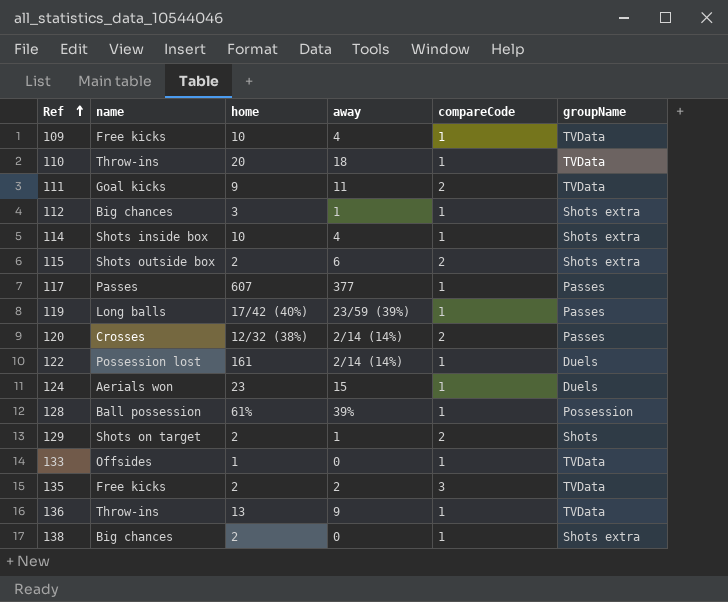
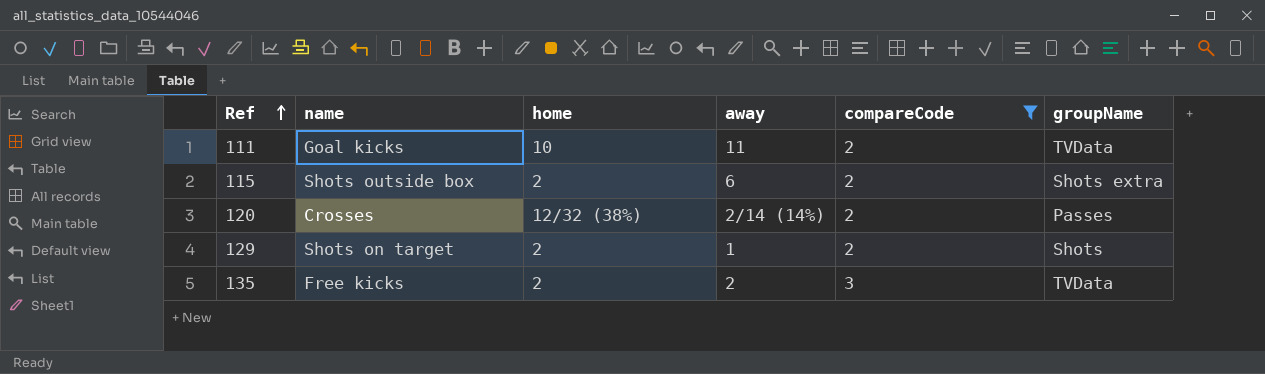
filter: none -> compareCode != 1
111 | home: 9 -> 10

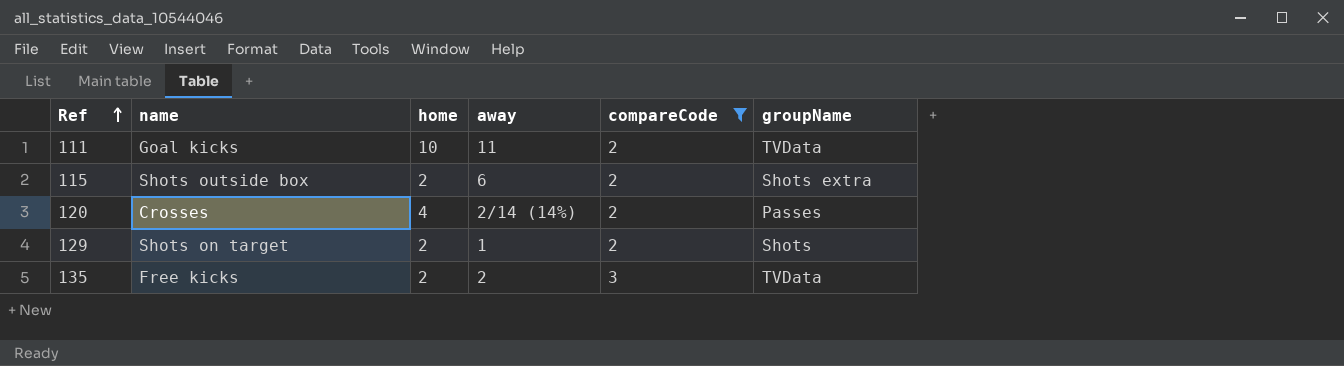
120 | home: 12/32 (38%) -> 4

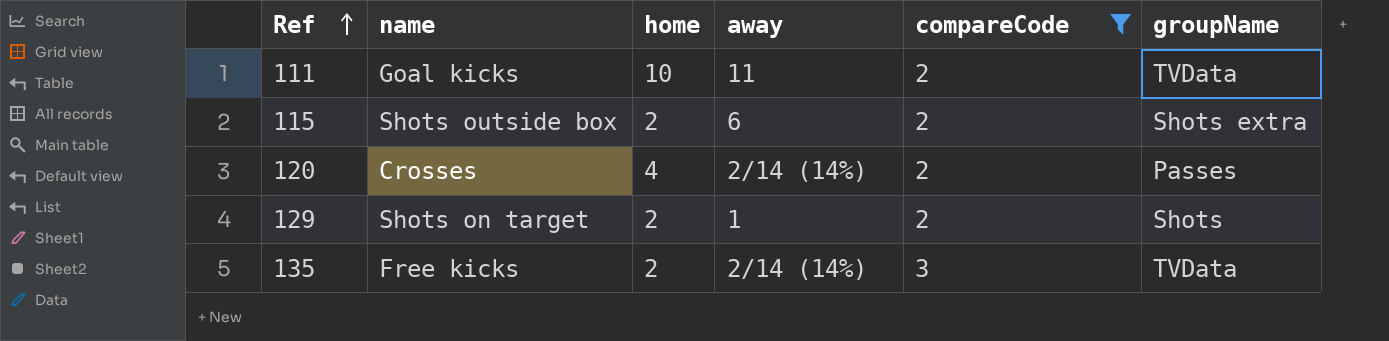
135 | away: 2 -> 2/14 (14%)

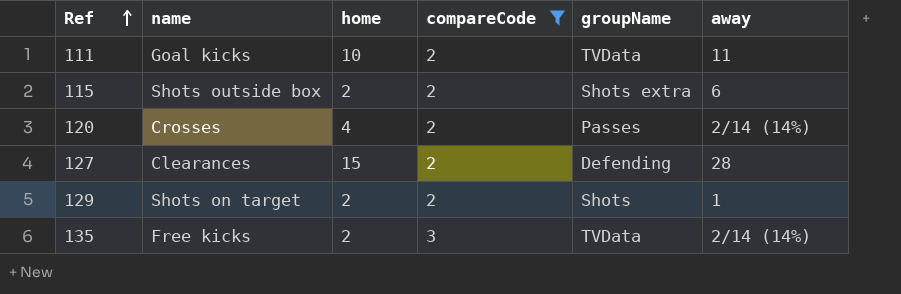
column away | position: 4 -> 6
row 127: none -> Clearances | 15 | 2 | Defending | 28

